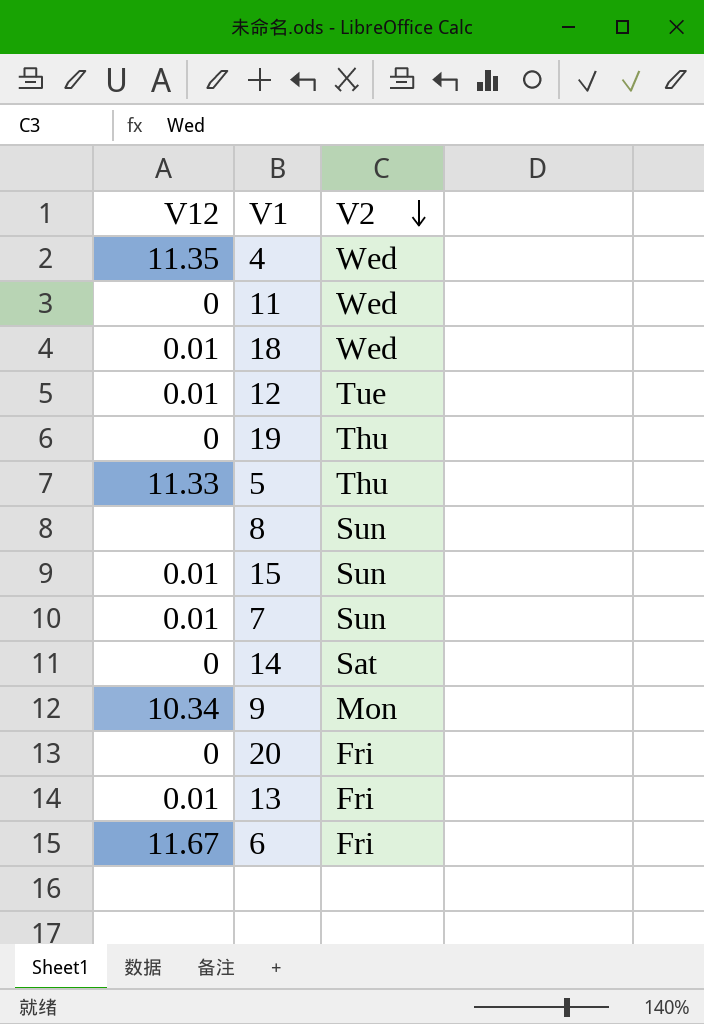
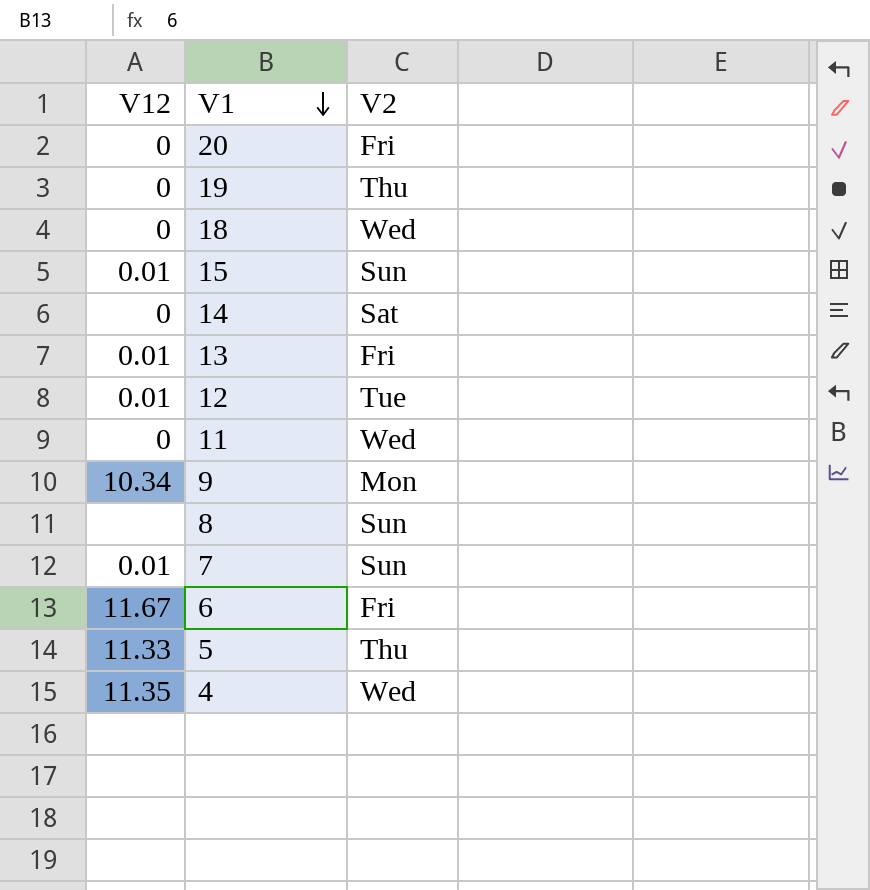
row order: V2 descending -> V1 descending
18 | V12: 0.01 -> 0

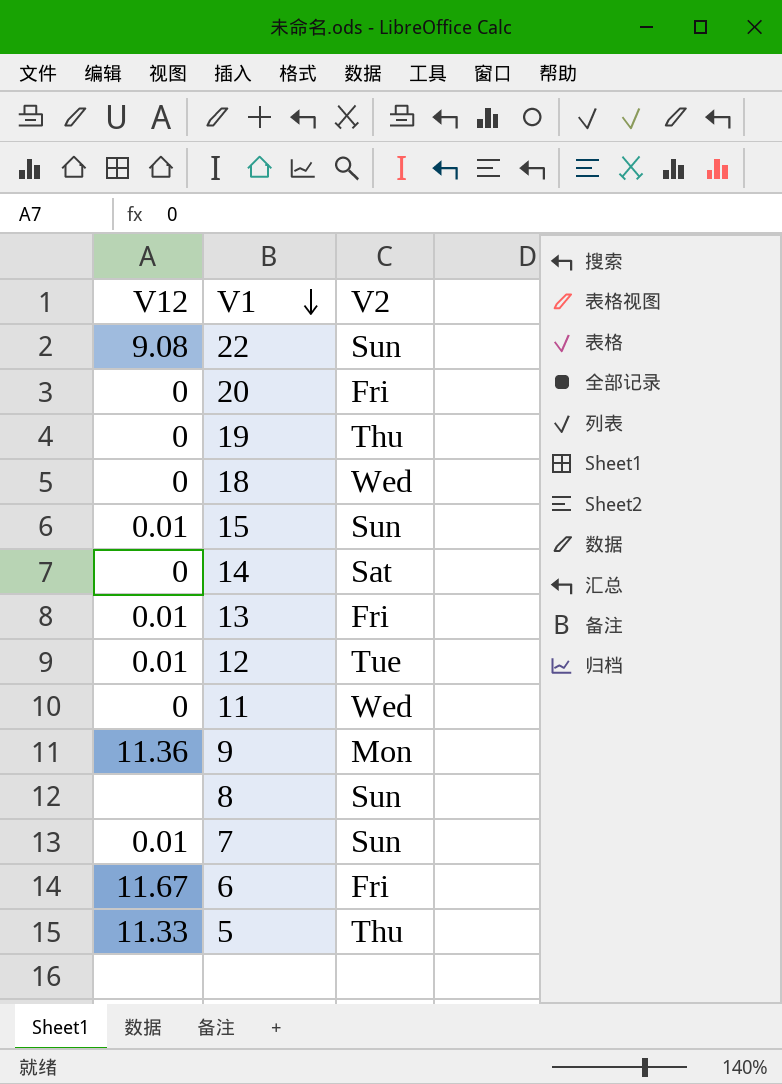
row 4: 11.35 | Wed -> none
row 22: none -> 9.08 | Sun
9 | V12: 10.34 -> 11.36

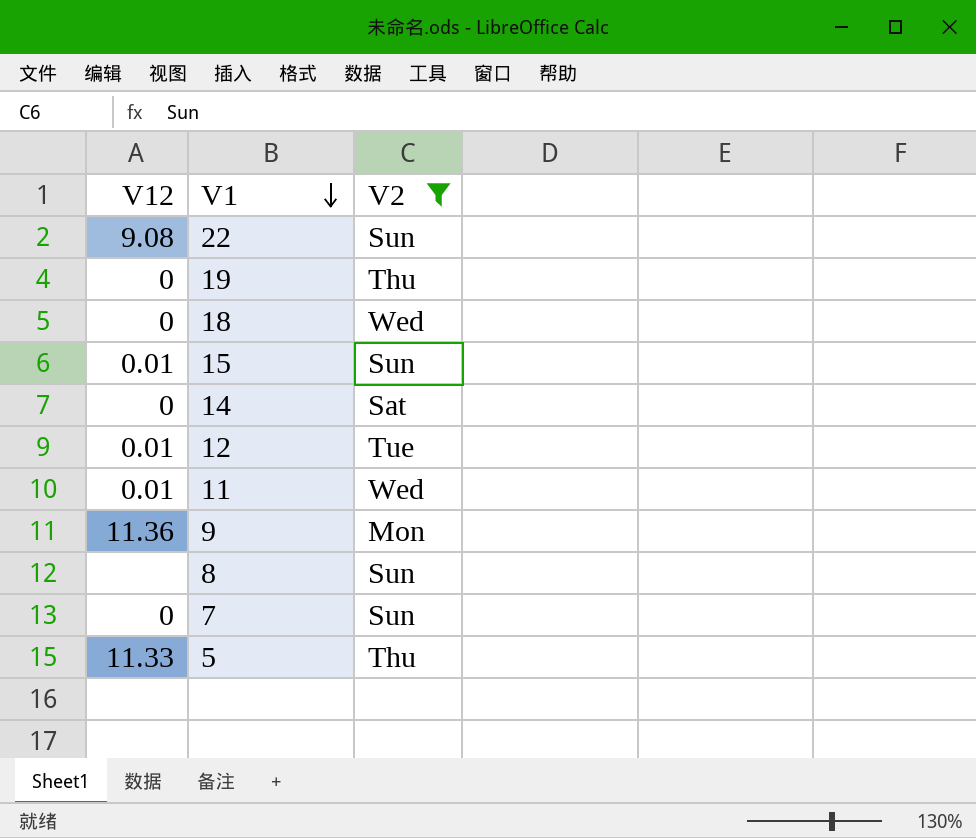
filter: none -> V2 != Fri
11 | V12: 0 -> 0.01
7 | V12: 0.01 -> 0

